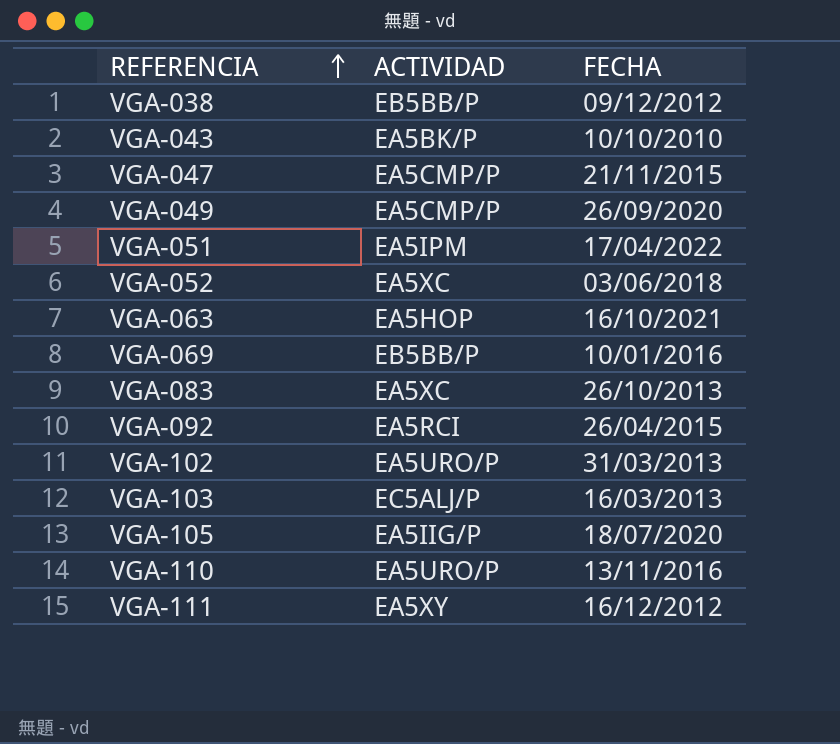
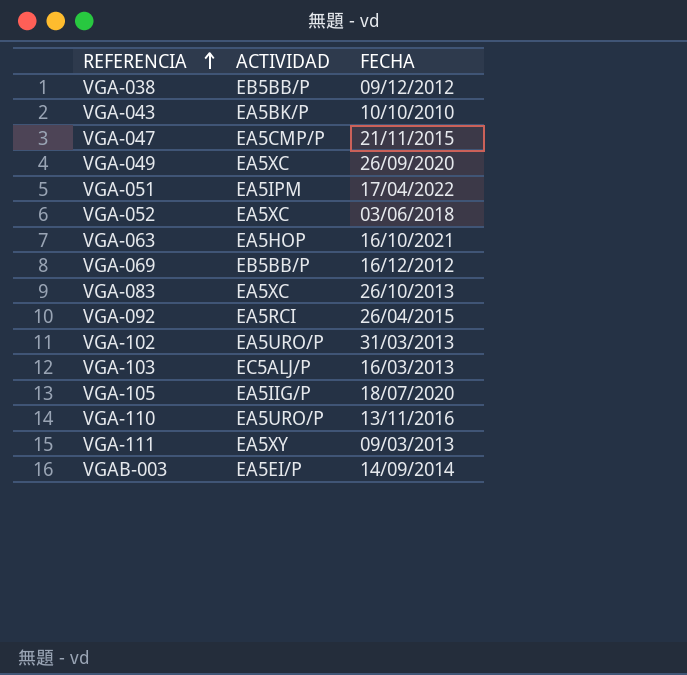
VGA-049 | ACTIVIDAD: EA5CMP/P -> EA5XC
VGA-069 | FECHA: 10/01/2016 -> 16/12/2012
VGA-111 | FECHA: 16/12/2012 -> 09/03/2013
row VGAB-003: none -> EA5EI/P | 14/09/2014

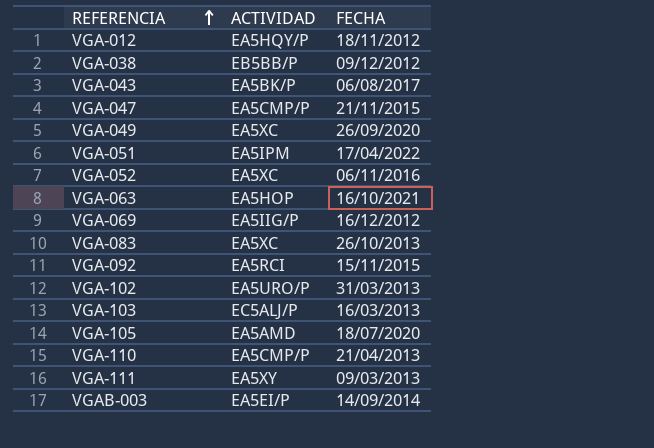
row VGA-012: none -> EA5HQY/P | 18/11/2012
VGA-043 | FECHA: 10/10/2010 -> 06/08/2017
VGA-052 | FECHA: 03/06/2018 -> 06/11/2016
VGA-069 | ACTIVIDAD: EB5BB/P -> EA5IIG/P
VGA-092 | FECHA: 26/04/2015 -> 15/11/2015
VGA-105 | ACTIVIDAD: EA5IIG/P -> EA5AMD
VGA-110 | ACTIVIDAD: EA5URO/P -> EA5CMP/P
VGA-110 | FECHA: 13/11/2016 -> 21/04/2013

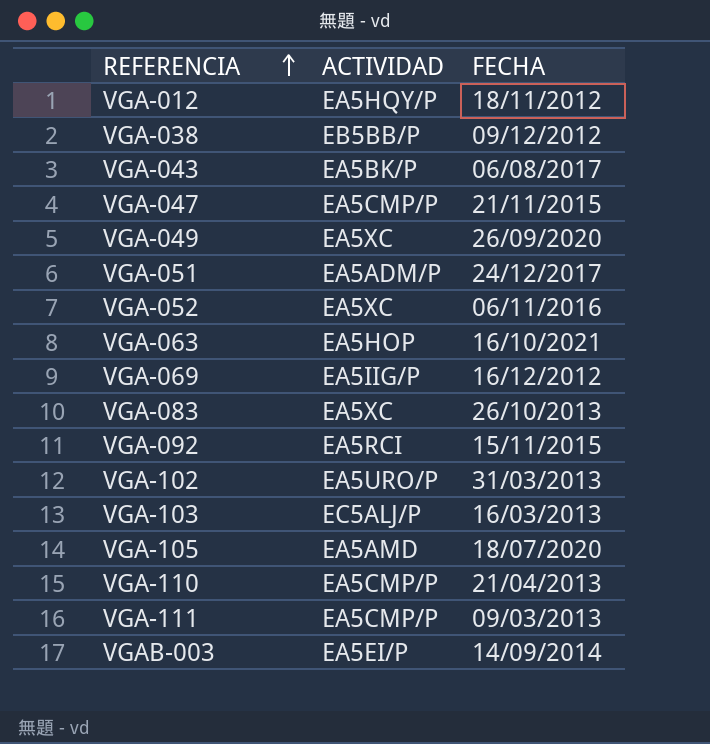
VGA-051 | ACTIVIDAD: EA5IPM -> EA5ADM/P
VGA-051 | FECHA: 17/04/2022 -> 24/12/2017
VGA-111 | ACTIVIDAD: EA5XY -> EA5CMP/P

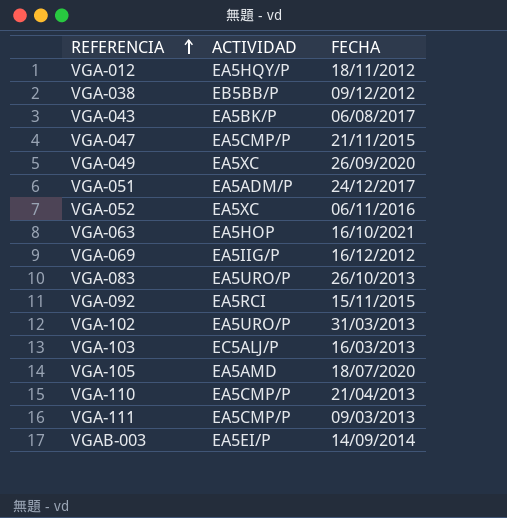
VGA-083 | ACTIVIDAD: EA5XC -> EA5URO/P

